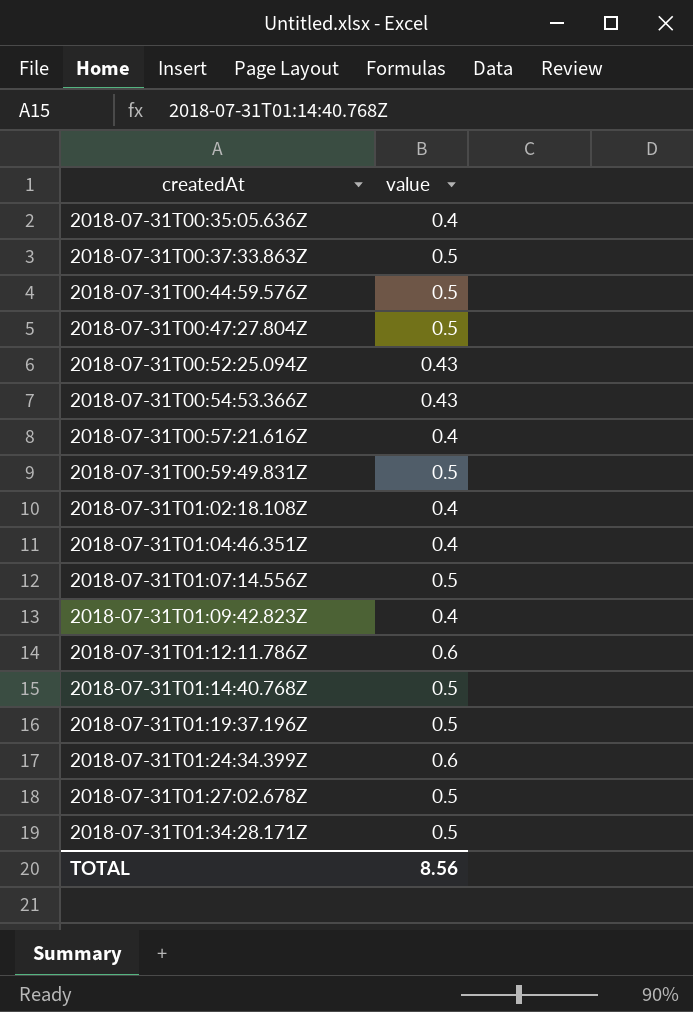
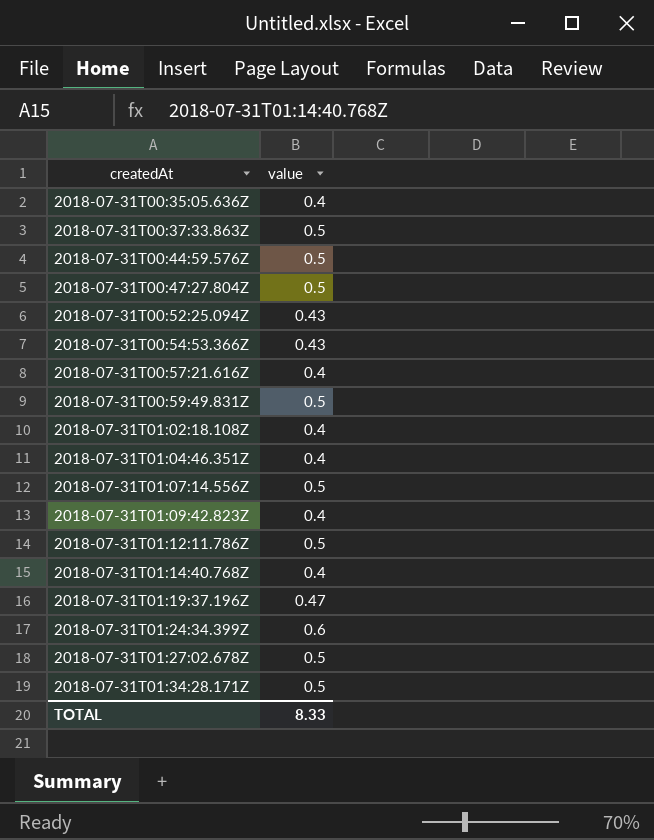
2018-07-31T01:12:11.786Z | value: 0.6 -> 0.5
2018-07-31T01:14:40.768Z | value: 0.5 -> 0.4
2018-07-31T01:19:37.196Z | value: 0.5 -> 0.47
TOTAL | value: 8.56 -> 8.33

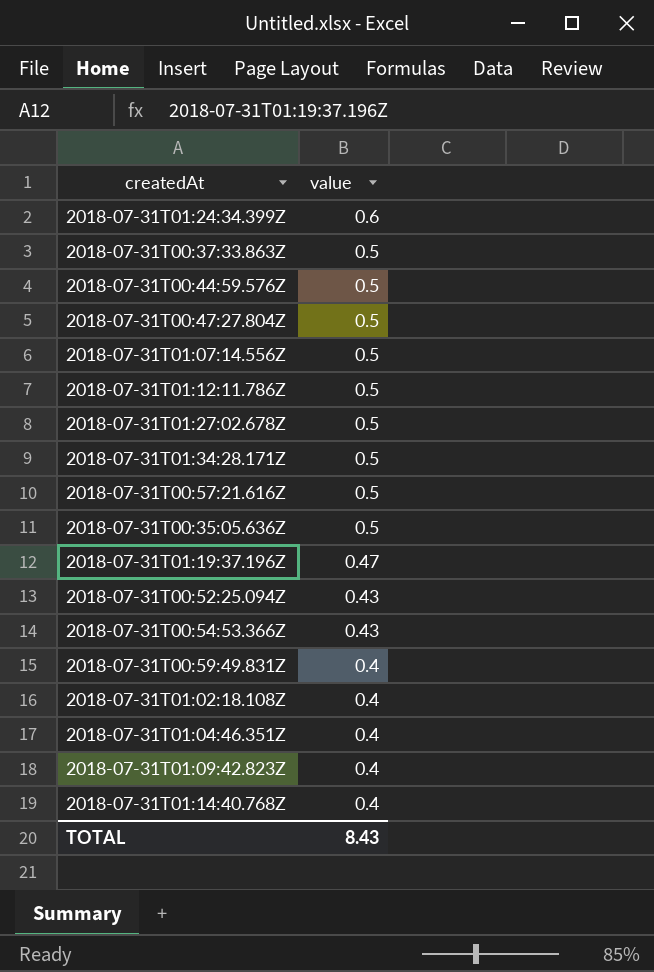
row order: createdAt ascending -> value descending
2018-07-31T00:57:21.616Z | value: 0.4 -> 0.5
2018-07-31T00:35:05.636Z | value: 0.4 -> 0.5
2018-07-31T00:59:49.831Z | value: 0.5 -> 0.4
TOTAL | value: 8.33 -> 8.43

